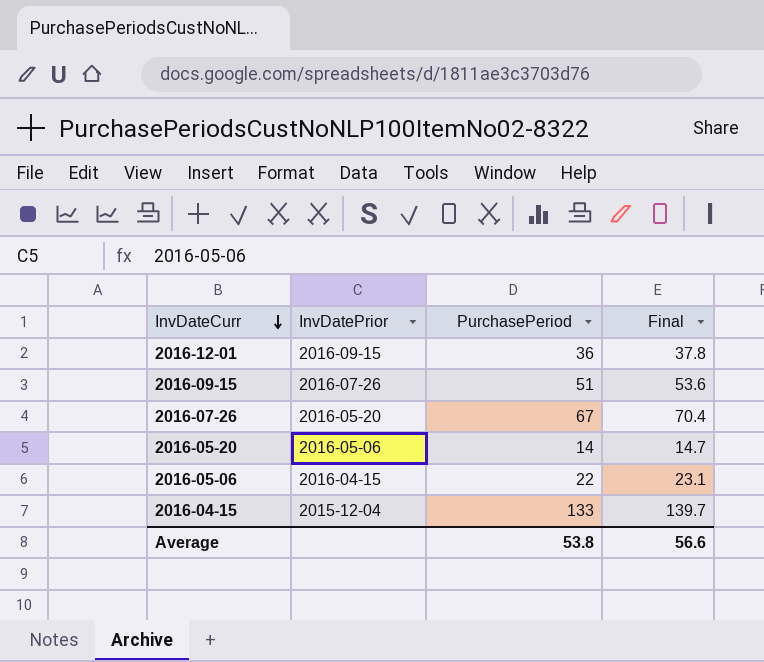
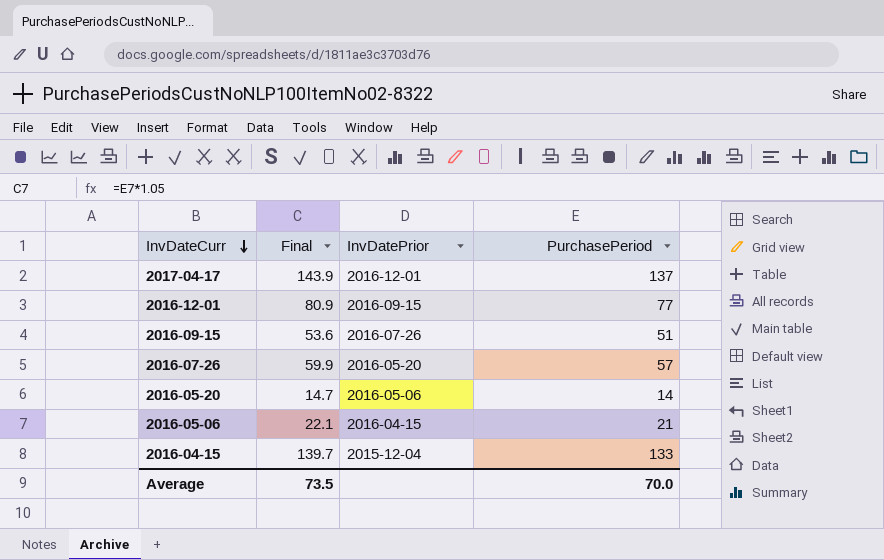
column Final | position: 4 -> 2
row 2017-04-17: none -> 143.9 | 2016-12-01 | 137
2016-12-01 | Final: 37.8 -> 80.9
2016-12-01 | PurchasePeriod: 36 -> 77
2016-07-26 | Final: 70.4 -> 59.9
2016-07-26 | PurchasePeriod: 67 -> 57
2016-05-06 | Final: 23.1 -> 22.1
2016-05-06 | PurchasePeriod: 22 -> 21
Average | Final: 56.6 -> 73.5
Average | PurchasePeriod: 53.8 -> 70.0

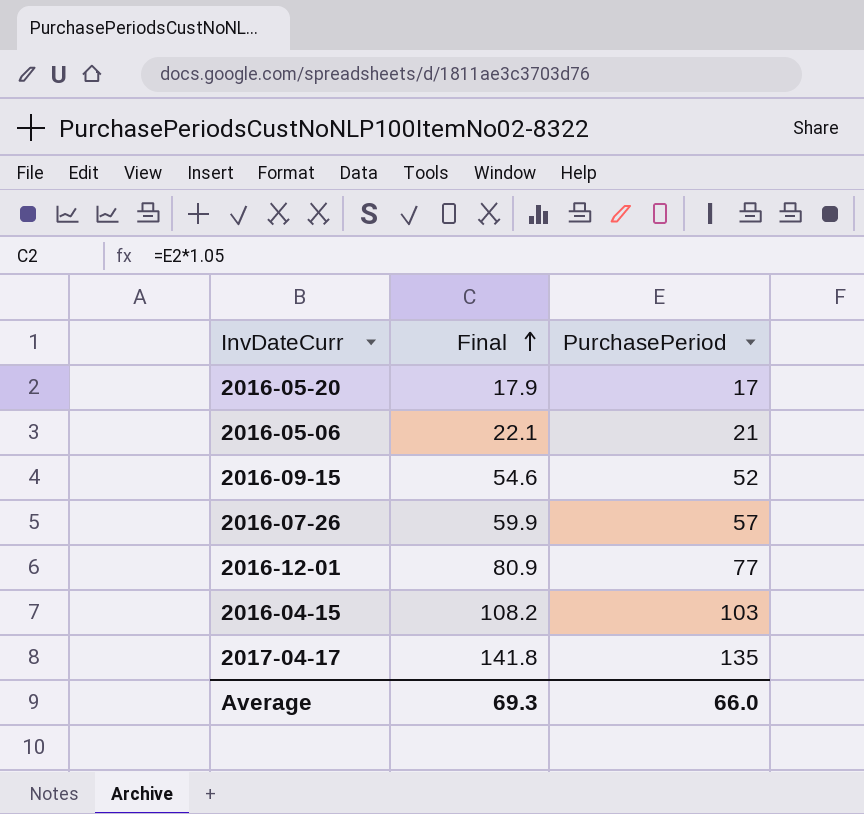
row order: InvDateCurr descending -> Final ascending
column InvDatePrior | position: 3 -> none
2016-05-20 | Final: 14.7 -> 17.9
2016-05-20 | PurchasePeriod: 14 -> 17
2016-09-15 | Final: 53.6 -> 54.6
2016-09-15 | PurchasePeriod: 51 -> 52
2016-04-15 | Final: 139.7 -> 108.2
2016-04-15 | PurchasePeriod: 133 -> 103
2017-04-17 | Final: 143.9 -> 141.8
2017-04-17 | PurchasePeriod: 137 -> 135
Average | Final: 73.5 -> 69.3
Average | PurchasePeriod: 70.0 -> 66.0

